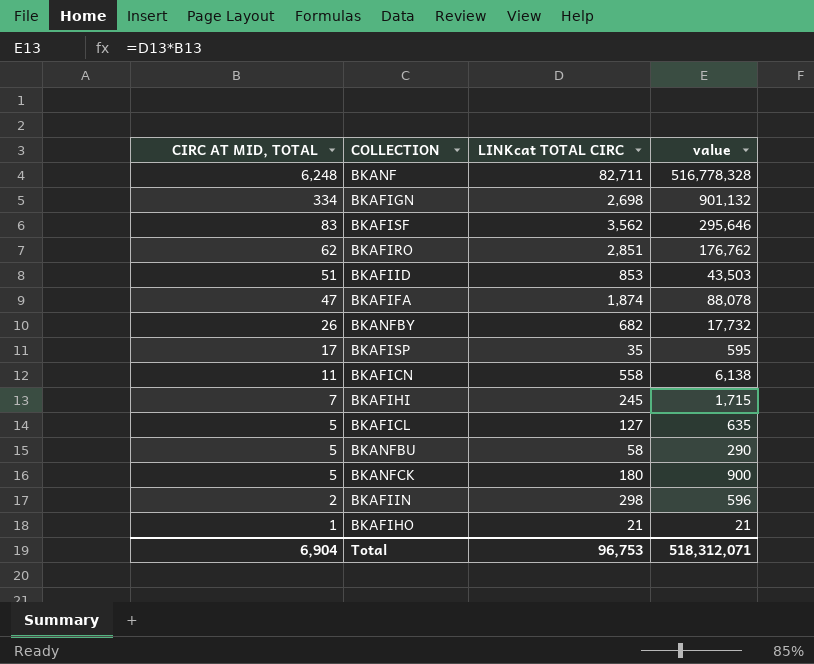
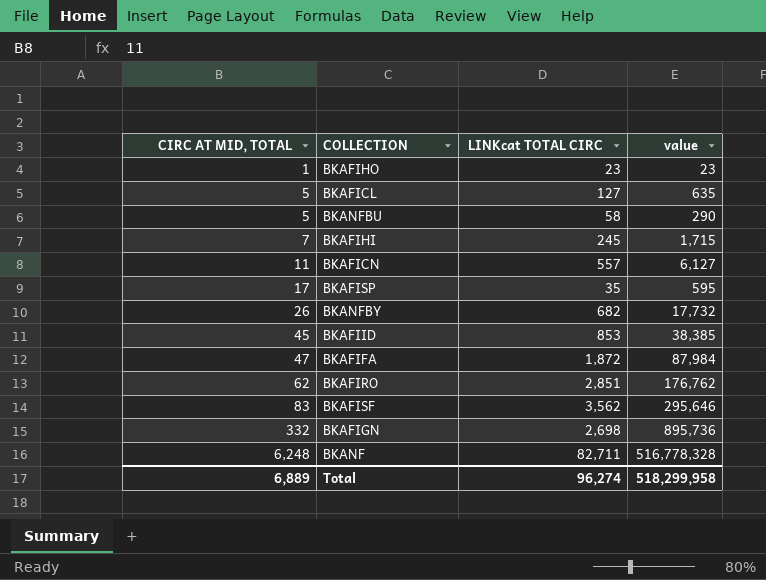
row order: CIRC AT MID, TOTAL descending -> CIRC AT MID, TOTAL ascending
row BKANFCK: 5 | 180 | 900 -> none
row BKAFIIN: 2 | 298 | 596 -> none
BKAFIHO | LINKcat TOTAL CIRC: 21 -> 23
BKAFIHO | value: 21 -> 23
BKAFICN | LINKcat TOTAL CIRC: 558 -> 557
BKAFICN | value: 6,138 -> 6,127
BKAFIID | CIRC AT MID, TOTAL: 51 -> 45
BKAFIID | value: 43,503 -> 38,385
BKAFIFA | LINKcat TOTAL CIRC: 1,874 -> 1,872
BKAFIFA | value: 88,078 -> 87,984
BKAFIGN | CIRC AT MID, TOTAL: 334 -> 332
BKAFIGN | value: 901,132 -> 895,736
Total | CIRC AT MID, TOTAL: 6,904 -> 6,889
Total | LINKcat TOTAL CIRC: 96,753 -> 96,274
Total | value: 518,312,071 -> 518,299,958

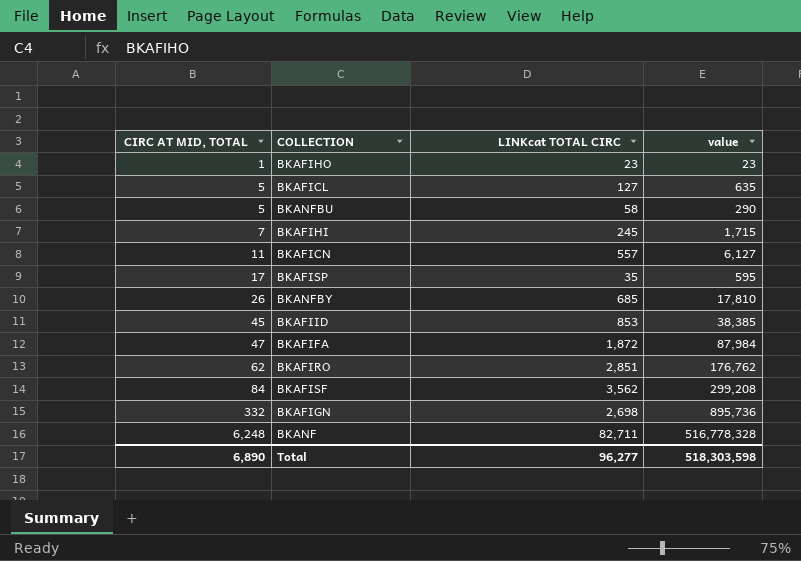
BKANFBY | LINKcat TOTAL CIRC: 682 -> 685
BKANFBY | value: 17,732 -> 17,810
BKAFISF | CIRC AT MID, TOTAL: 83 -> 84
BKAFISF | value: 295,646 -> 299,208
Total | CIRC AT MID, TOTAL: 6,889 -> 6,890
Total | LINKcat TOTAL CIRC: 96,274 -> 96,277
Total | value: 518,299,958 -> 518,303,598

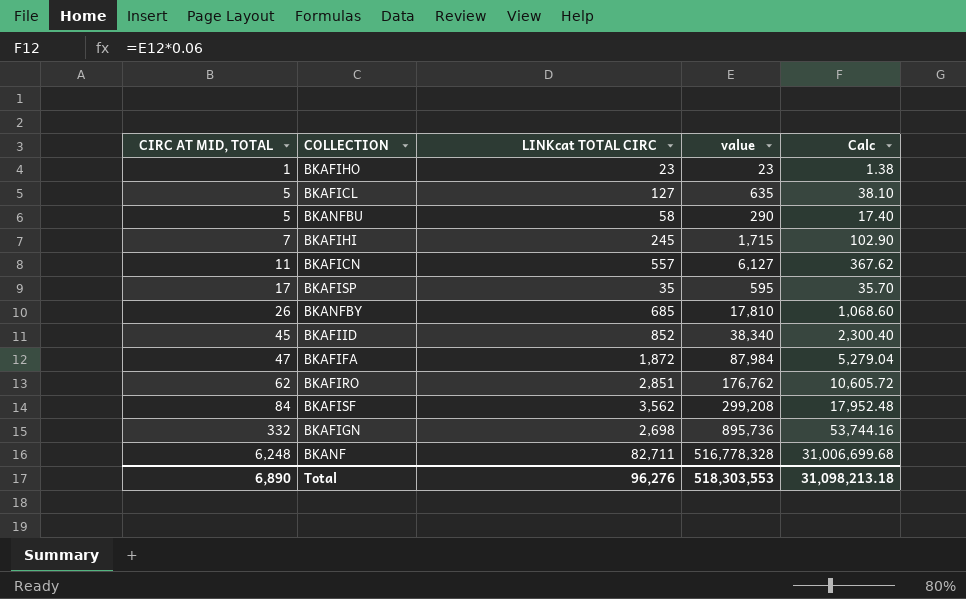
column Calc | formula: none -> [value] * 0.06
BKAFIID | LINKcat TOTAL CIRC: 853 -> 852
BKAFIID | value: 38,385 -> 38,340
Total | LINKcat TOTAL CIRC: 96,277 -> 96,276
Total | value: 518,303,598 -> 518,303,553

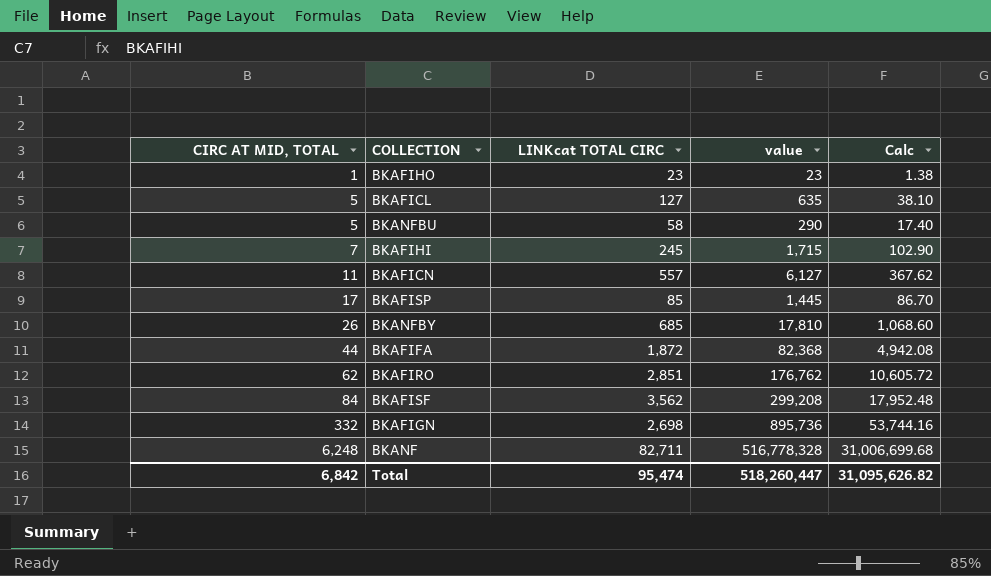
row BKAFIID: 45 | 852 | 38,340 | 2,300.40 -> none
BKAFISP | LINKcat TOTAL CIRC: 35 -> 85
BKAFISP | value: 595 -> 1,445
BKAFISP | Calc: 35.70 -> 86.70
BKAFIFA | CIRC AT MID, TOTAL: 47 -> 44
BKAFIFA | value: 87,984 -> 82,368
BKAFIFA | Calc: 5,279.04 -> 4,942.08
Total | CIRC AT MID, TOTAL: 6,890 -> 6,842
Total | LINKcat TOTAL CIRC: 96,276 -> 95,474
Total | value: 518,303,553 -> 518,260,447
Total | Calc: 31,098,213.18 -> 31,095,626.82

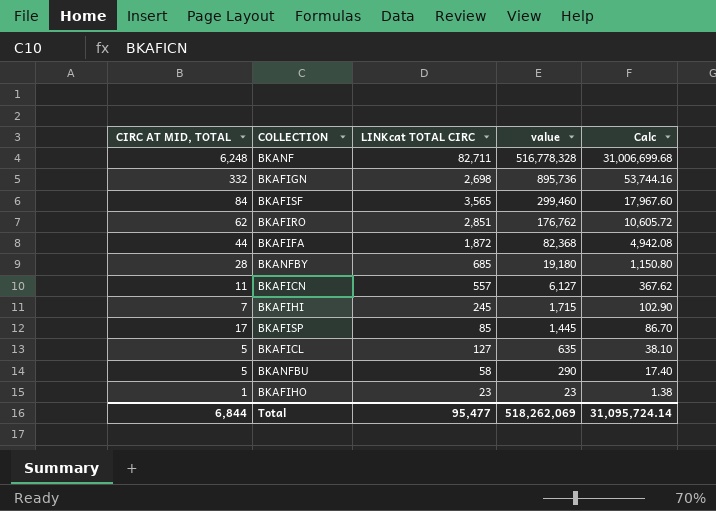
row order: CIRC AT MID, TOTAL ascending -> value descending
BKAFISF | LINKcat TOTAL CIRC: 3,562 -> 3,565
BKAFISF | value: 299,208 -> 299,460
BKAFISF | Calc: 17,952.48 -> 17,967.60
BKANFBY | CIRC AT MID, TOTAL: 26 -> 28
BKANFBY | value: 17,810 -> 19,180
BKANFBY | Calc: 1,068.60 -> 1,150.80
Total | CIRC AT MID, TOTAL: 6,842 -> 6,844
Total | LINKcat TOTAL CIRC: 95,474 -> 95,477
Total | value: 518,260,447 -> 518,262,069
Total | Calc: 31,095,626.82 -> 31,095,724.14

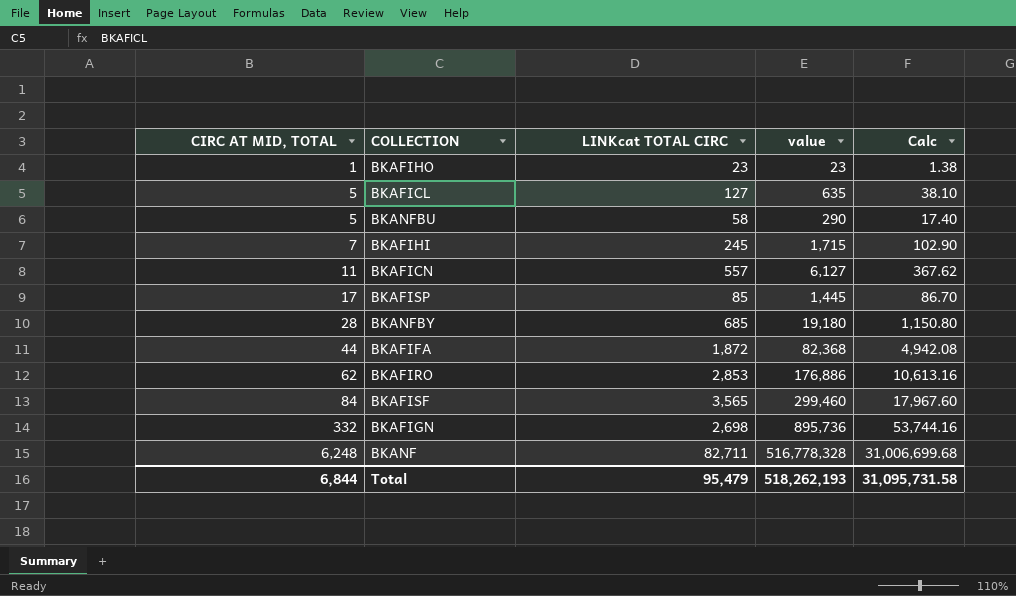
row order: value descending -> CIRC AT MID, TOTAL ascending
BKAFIRO | LINKcat TOTAL CIRC: 2,851 -> 2,853
BKAFIRO | value: 176,762 -> 176,886
BKAFIRO | Calc: 10,605.72 -> 10,613.16
Total | LINKcat TOTAL CIRC: 95,477 -> 95,479
Total | value: 518,262,069 -> 518,262,193
Total | Calc: 31,095,724.14 -> 31,095,731.58

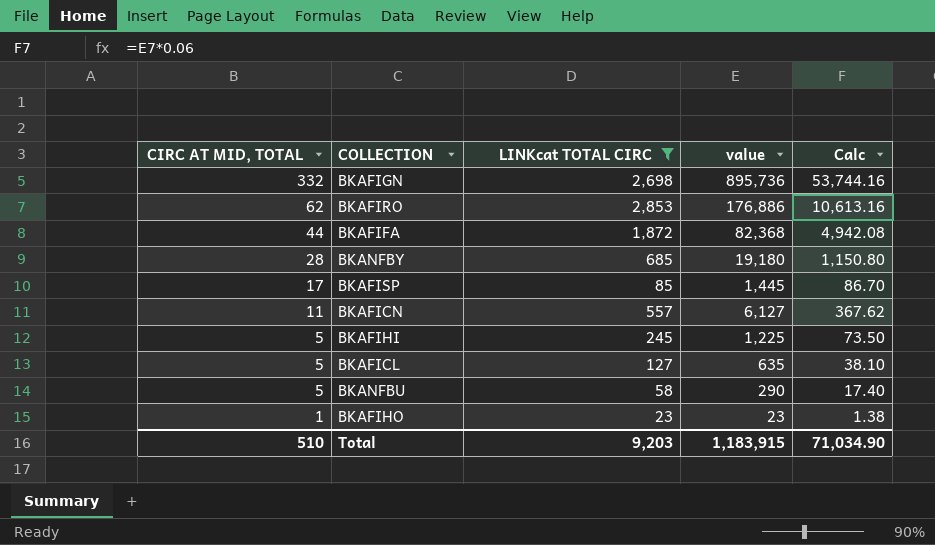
filter: none -> LINKcat TOTAL CIRC <= 2,853
row order: CIRC AT MID, TOTAL ascending -> CIRC AT MID, TOTAL descending
BKAFIHI | CIRC AT MID, TOTAL: 7 -> 5
BKAFIHI | value: 1,715 -> 1,225
BKAFIHI | Calc: 102.90 -> 73.50
Total | CIRC AT MID, TOTAL: 6,844 -> 510
Total | LINKcat TOTAL CIRC: 95,479 -> 9,203
Total | value: 518,262,193 -> 1,183,915
Total | Calc: 31,095,731.58 -> 71,034.90

